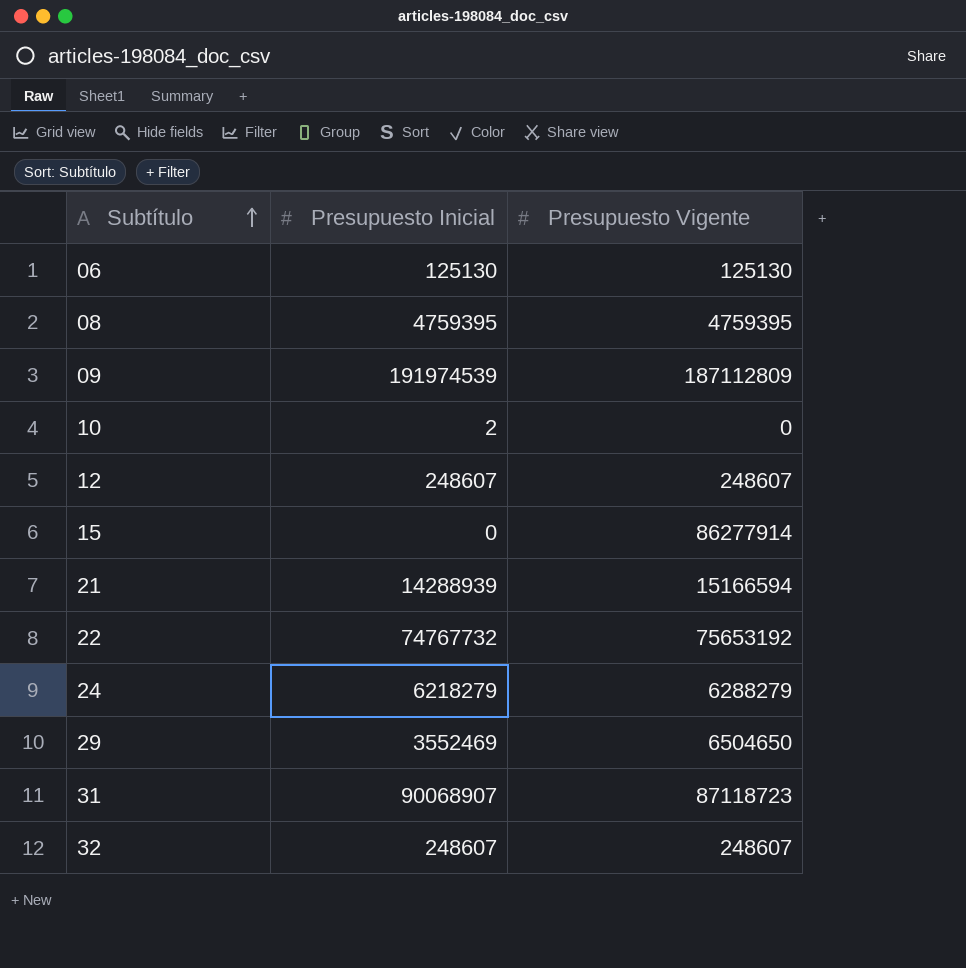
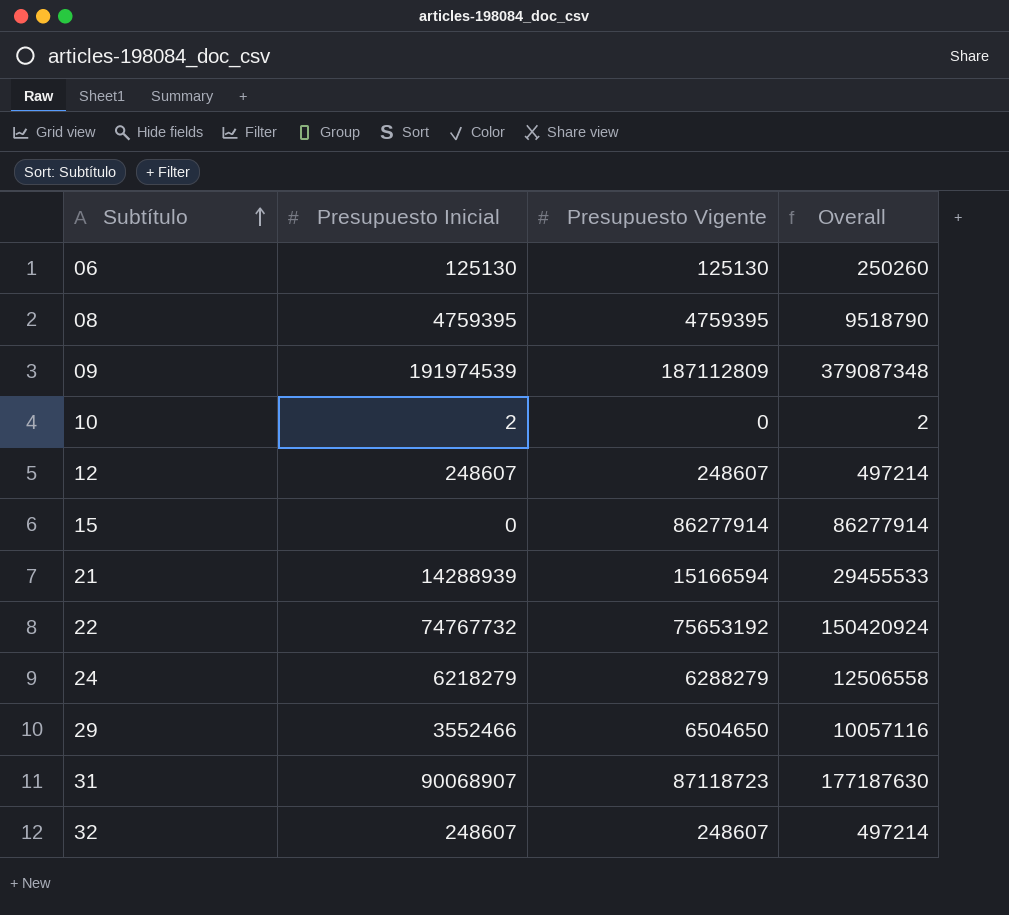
column Overall | formula: none -> [Presupuesto Inicial] + [Presupuesto Vigente]
29 | Presupuesto Inicial: 3552469 -> 3552466

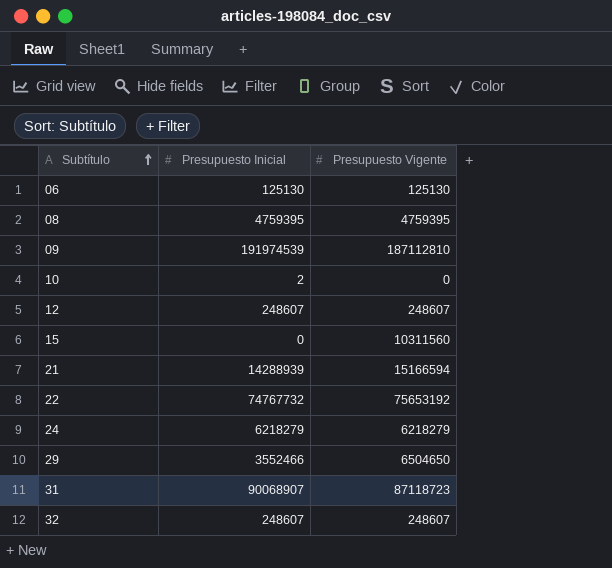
column Overall | formula: [Presupuesto Inicial] + [Presupuesto Vigente] -> none
09 | Presupuesto Vigente: 187112809 -> 187112810
15 | Presupuesto Vigente: 86277914 -> 10311560
24 | Presupuesto Vigente: 6288279 -> 6218279

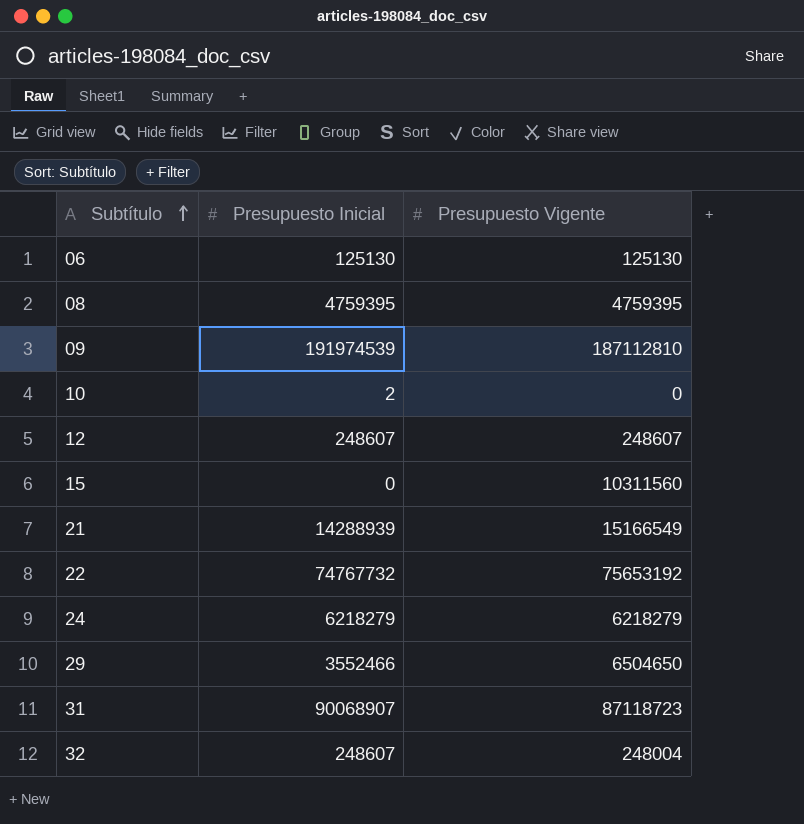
21 | Presupuesto Vigente: 15166594 -> 15166549
32 | Presupuesto Vigente: 248607 -> 248004

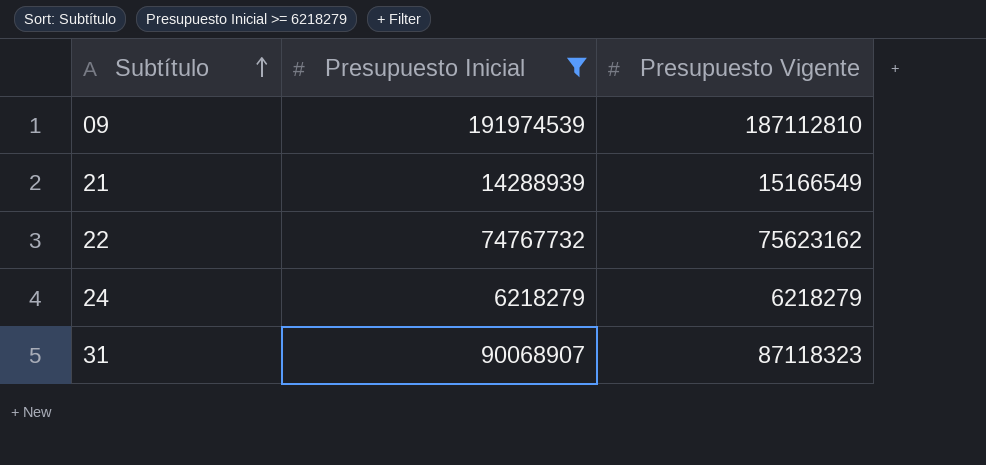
filter: none -> Presupuesto Inicial >= 6218279
22 | Presupuesto Vigente: 75653192 -> 75623162
31 | Presupuesto Vigente: 87118723 -> 87118323

